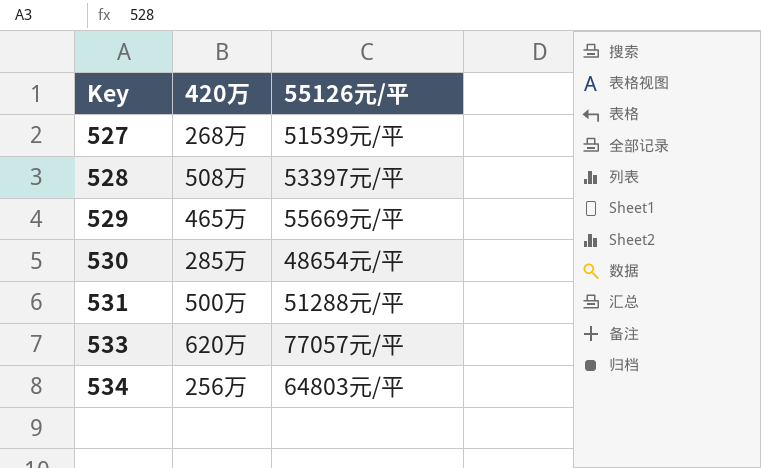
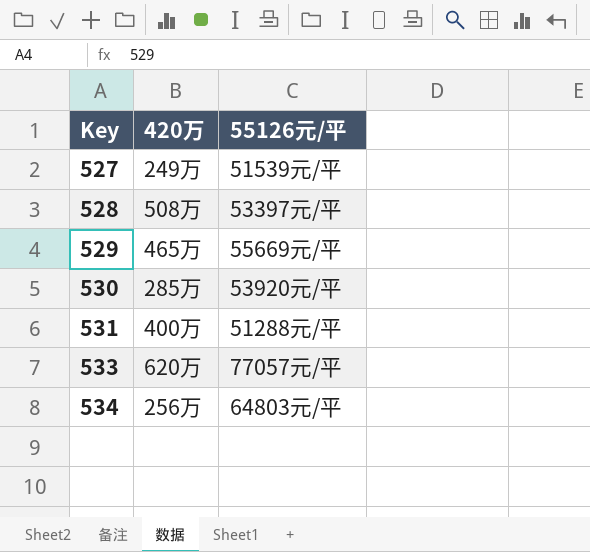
527 | 420万: 268万 -> 249万
530 | 55126元/平: 48654元/平 -> 53920元/平
531 | 420万: 500万 -> 400万

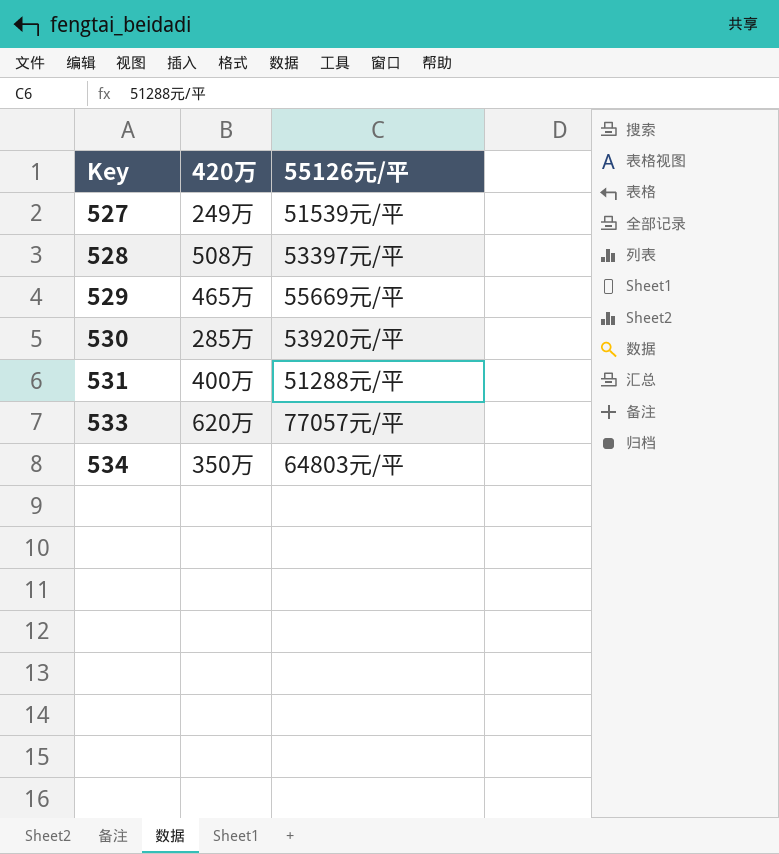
534 | 420万: 256万 -> 350万

